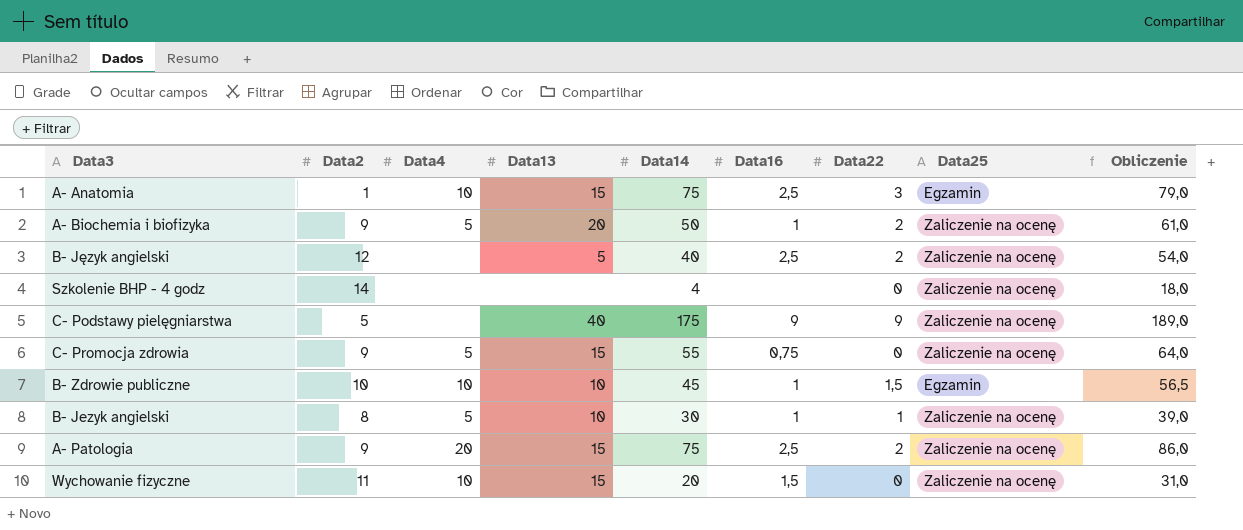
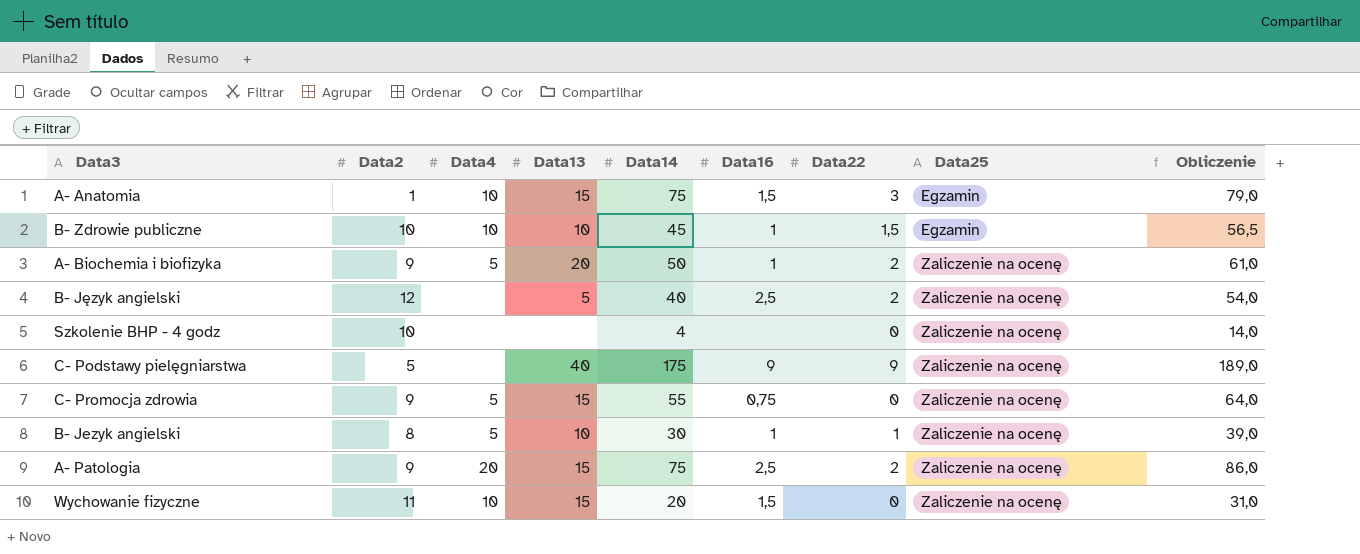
row order: none -> Data25 ascending
A- Anatomia | Data16: 2,5 -> 1,5
Szkolenie BHP - 4 godz | Data2: 14 -> 10
Szkolenie BHP - 4 godz | Obliczenie: 18,0 -> 14,0

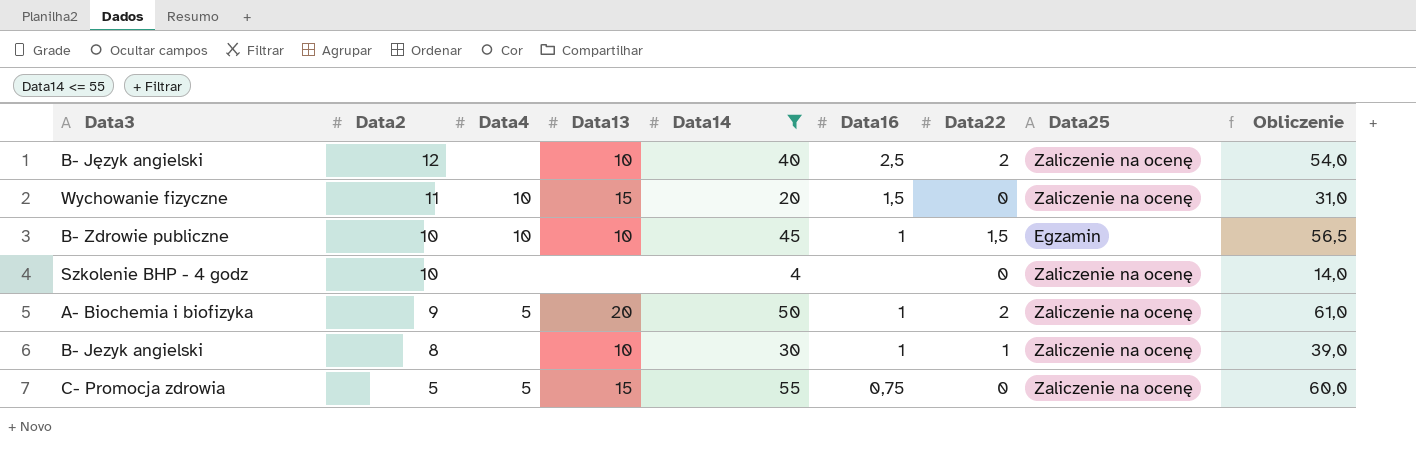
filter: none -> Data14 <= 55
row order: Data25 ascending -> Data2 descending
B- Język angielski | Data13: 5 -> 10
B- Jezyk angielski | Data4: 5 -> none
C- Promocja zdrowia | Data2: 9 -> 5
C- Promocja zdrowia | Obliczenie: 64,0 -> 60,0

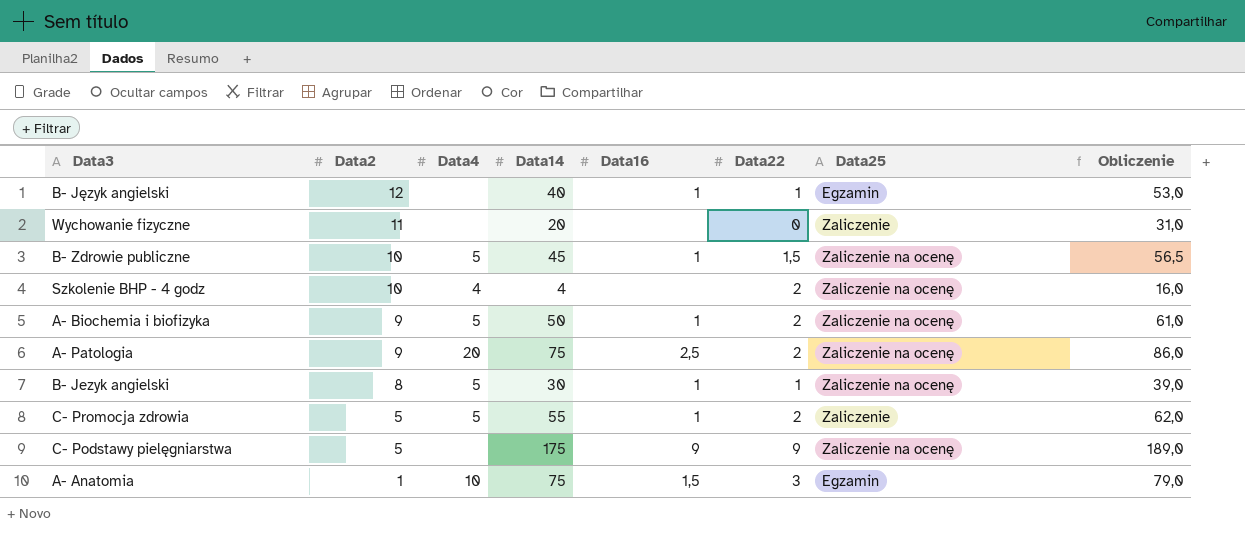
filter: Data14 <= 55 -> none
column Data13 | position: 4 -> none
B- Język angielski | Data16: 2,5 -> 1
B- Język angielski | Data22: 2 -> 1
B- Język angielski | Data25: Zaliczenie na ocenę -> Egzamin
B- Język angielski | Obliczenie: 54,0 -> 53,0
Wychowanie fizyczne | Data4: 10 -> none
Wychowanie fizyczne | Data16: 1,5 -> none
Wychowanie fizyczne | Data25: Zaliczenie na ocenę -> Zaliczenie
B- Zdrowie publiczne | Data4: 10 -> 5
B- Zdrowie publiczne | Data25: Egzamin -> Zaliczenie na ocenę
Szkolenie BHP - 4 godz | Data4: none -> 4
Szkolenie BHP - 4 godz | Data22: 0 -> 2
Szkolenie BHP - 4 godz | Obliczenie: 14,0 -> 16,0
B- Jezyk angielski | Data4: none -> 5
C- Promocja zdrowia | Data16: 0,75 -> 1
C- Promocja zdrowia | Data22: 0 -> 2
C- Promocja zdrowia | Data25: Zaliczenie na ocenę -> Zaliczenie
C- Promocja zdrowia | Obliczenie: 60,0 -> 62,0

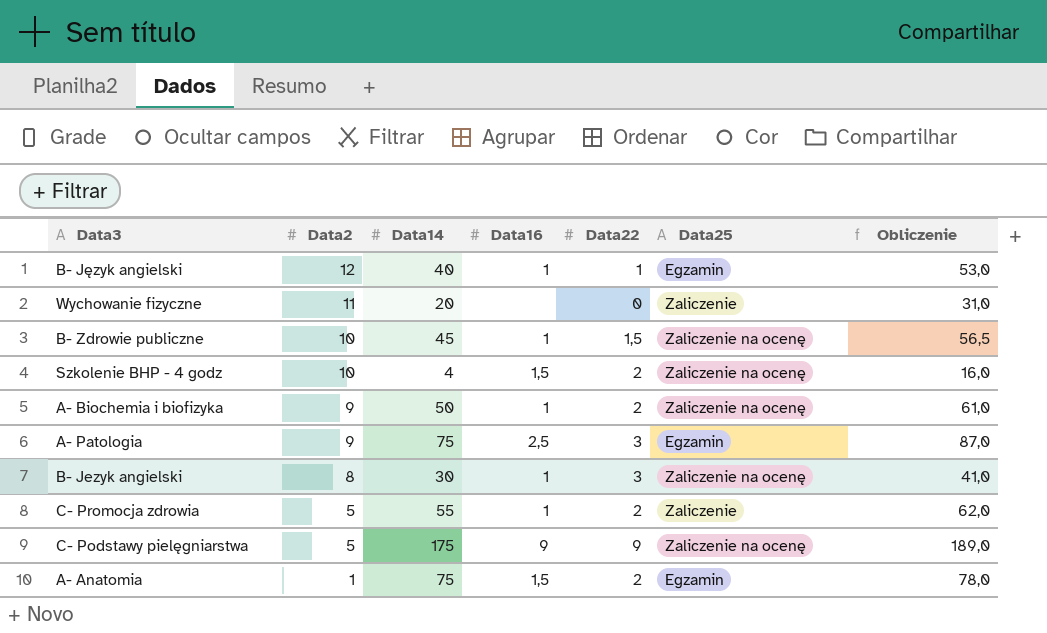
column Data4 | position: 3 -> none
Szkolenie BHP - 4 godz | Data16: none -> 1,5
A- Patologia | Data22: 2 -> 3
A- Patologia | Data25: Zaliczenie na ocenę -> Egzamin
A- Patologia | Obliczenie: 86,0 -> 87,0
B- Jezyk angielski | Data22: 1 -> 3
B- Jezyk angielski | Obliczenie: 39,0 -> 41,0
A- Anatomia | Data22: 3 -> 2
A- Anatomia | Obliczenie: 79,0 -> 78,0

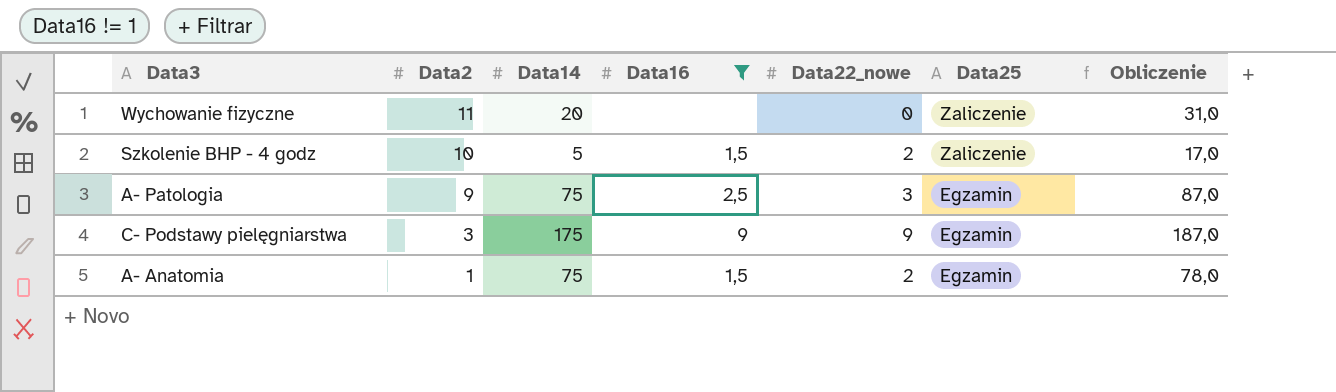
filter: none -> Data16 != 1
column name: Data22 -> Data22_nowe
Szkolenie BHP - 4 godz | Data14: 4 -> 5
Szkolenie BHP - 4 godz | Data25: Zaliczenie na ocenę -> Zaliczenie
Szkolenie BHP - 4 godz | Obliczenie: 16,0 -> 17,0
C- Podstawy pielęgniarstwa | Data2: 5 -> 3
C- Podstawy pielęgniarstwa | Data25: Zaliczenie na ocenę -> Egzamin
C- Podstawy pielęgniarstwa | Obliczenie: 189,0 -> 187,0

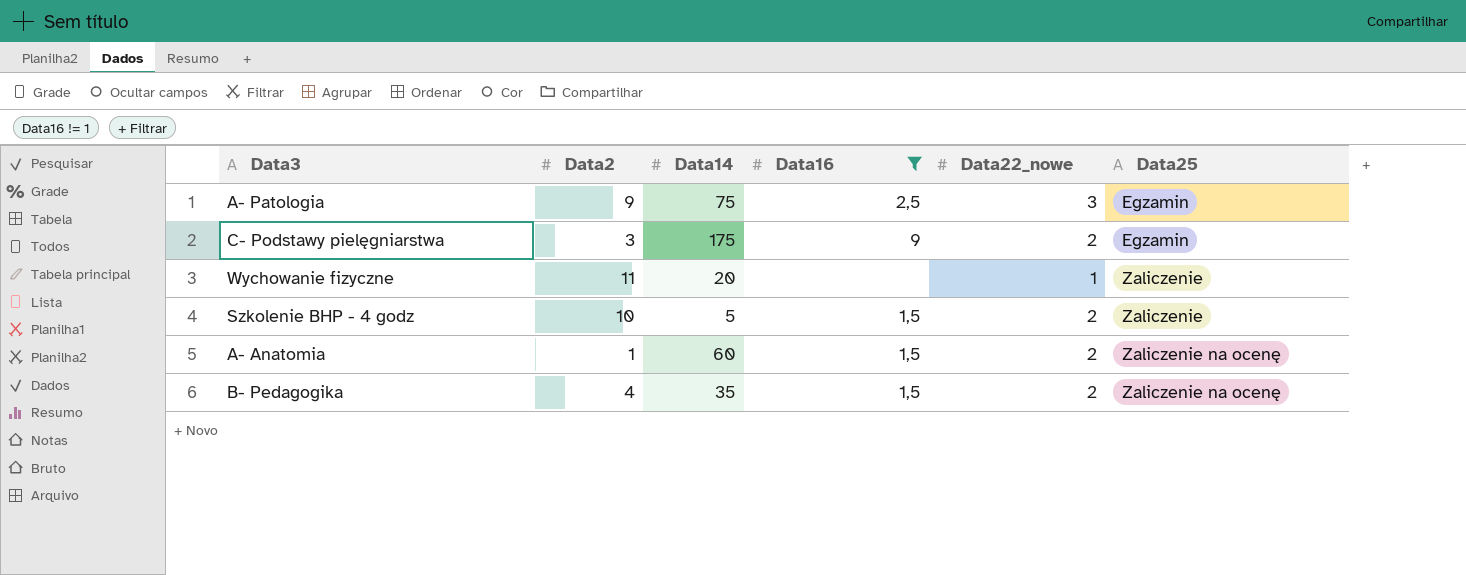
row order: Data2 descending -> Data25 ascending
column Obliczenie | formula: [Data2] + [Data14] + [Data22_nowe] -> none
C- Podstawy pielęgniarstwa | Data22_nowe: 9 -> 2
Wychowanie fizyczne | Data22_nowe: 0 -> 1
A- Anatomia | Data14: 75 -> 60
A- Anatomia | Data25: Egzamin -> Zaliczenie na ocenę
row B- Pedagogika: none -> 4 | 35 | 1,5 | 2 | Zaliczenie na ocenę

